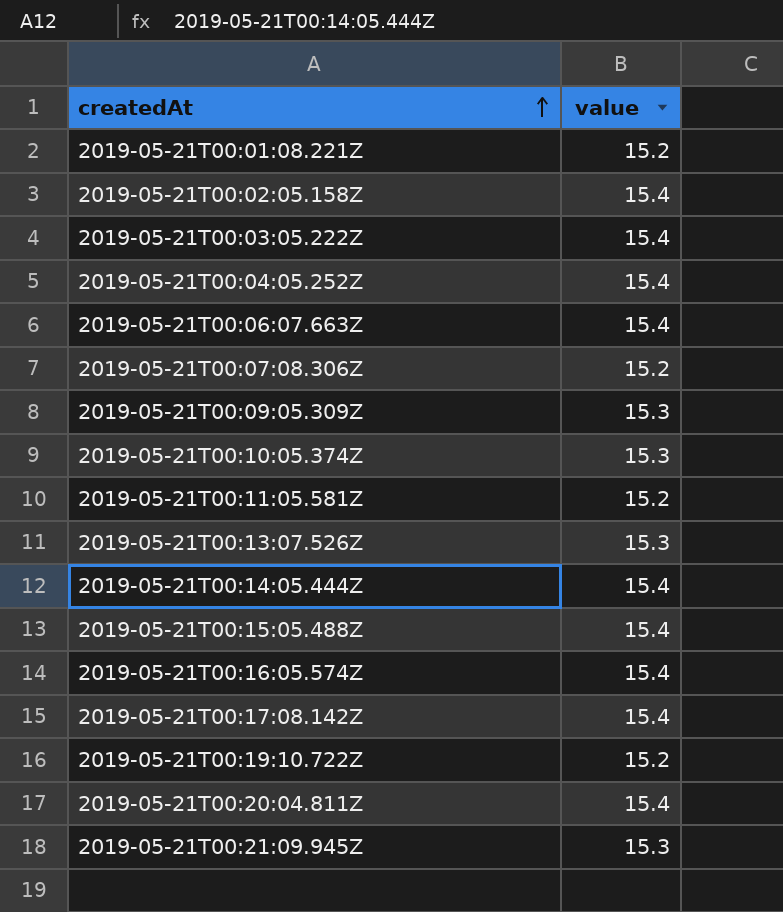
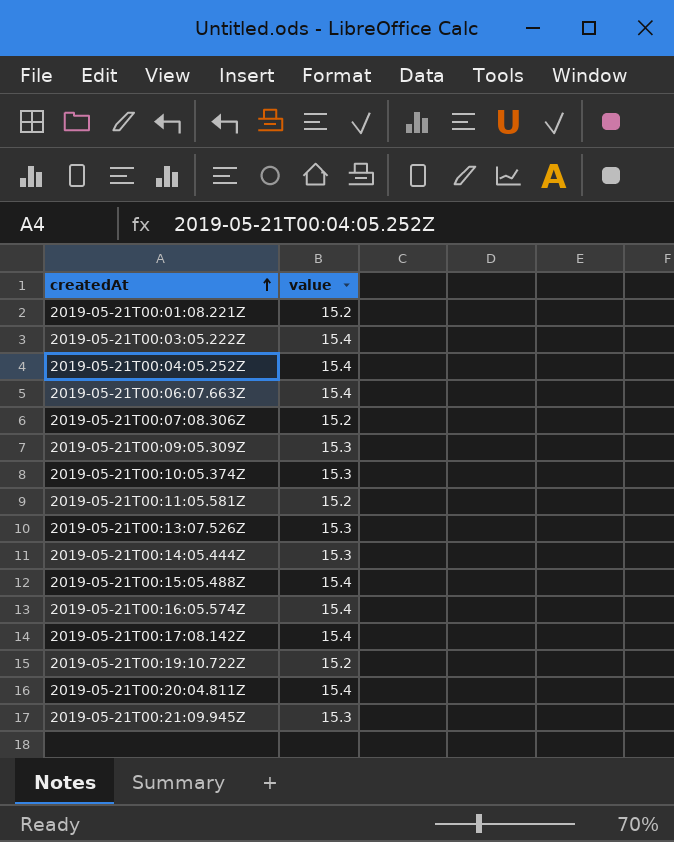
row 2019-05-21T00:02:05.158Z: 15.4 -> none
2019-05-21T00:14:05.444Z | value: 15.4 -> 15.3

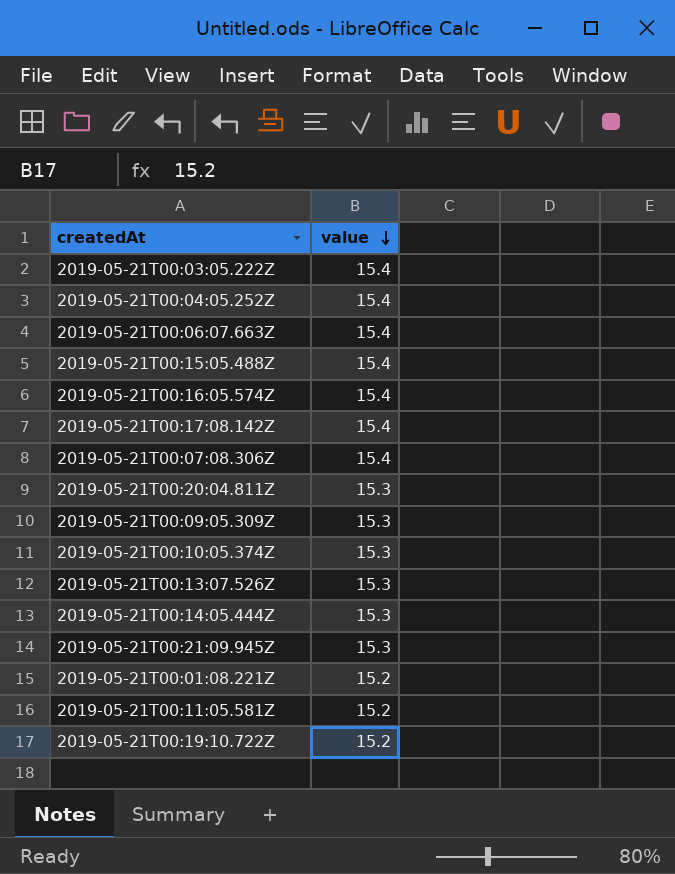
row order: createdAt ascending -> value descending
2019-05-21T00:07:08.306Z | value: 15.2 -> 15.4
2019-05-21T00:20:04.811Z | value: 15.4 -> 15.3

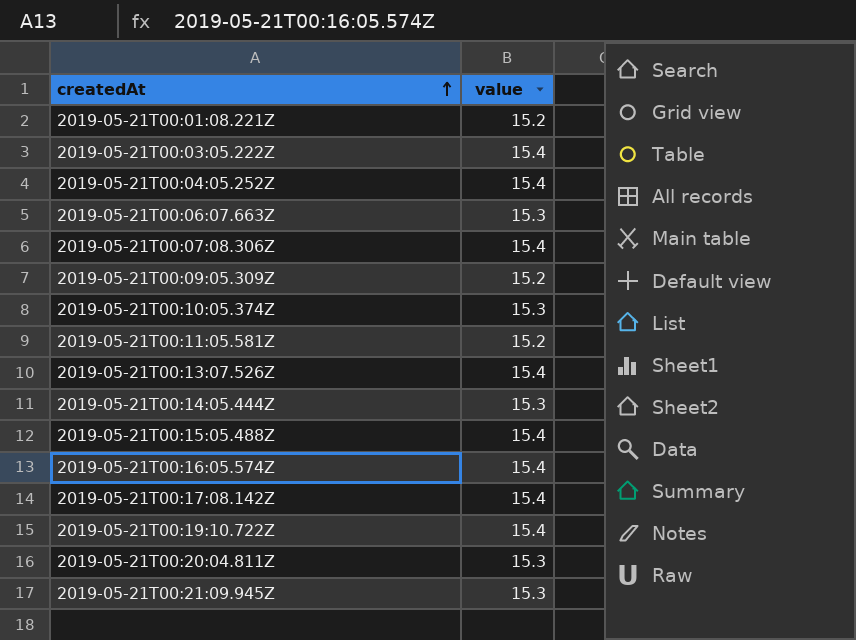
row order: value descending -> createdAt ascending
2019-05-21T00:06:07.663Z | value: 15.4 -> 15.3
2019-05-21T00:09:05.309Z | value: 15.3 -> 15.2
2019-05-21T00:13:07.526Z | value: 15.3 -> 15.4
2019-05-21T00:19:10.722Z | value: 15.2 -> 15.4

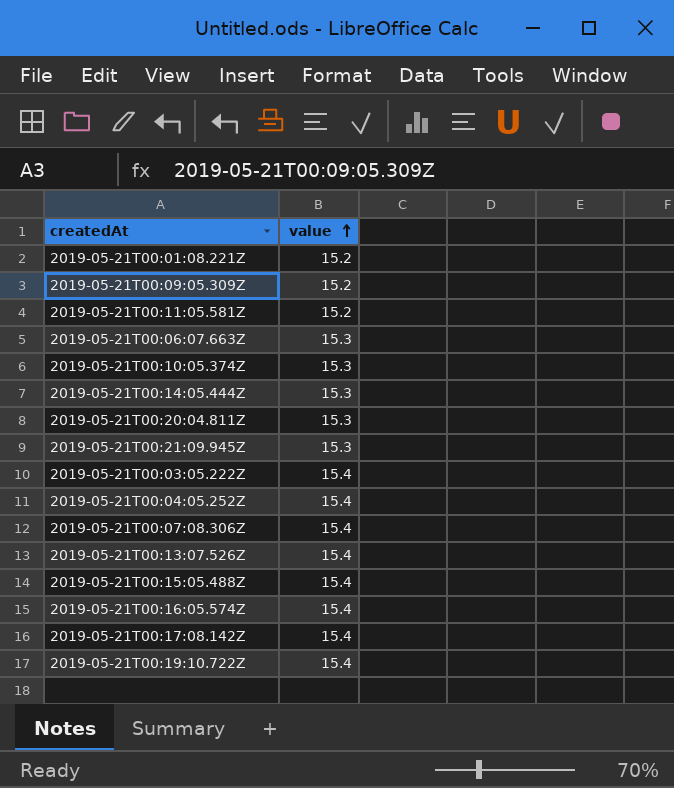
row order: createdAt ascending -> value ascending

